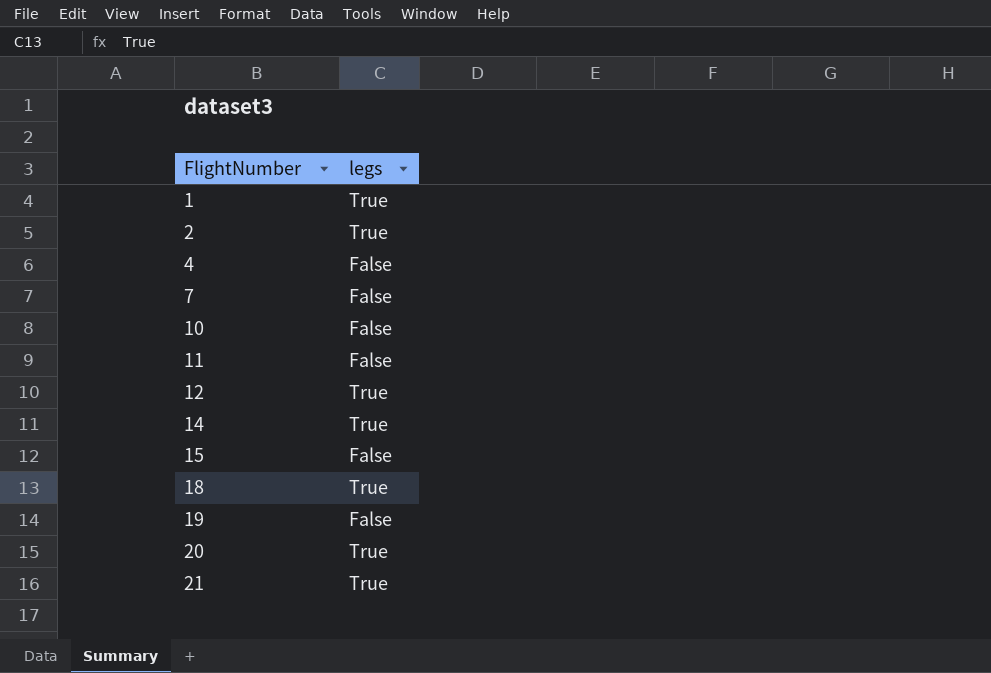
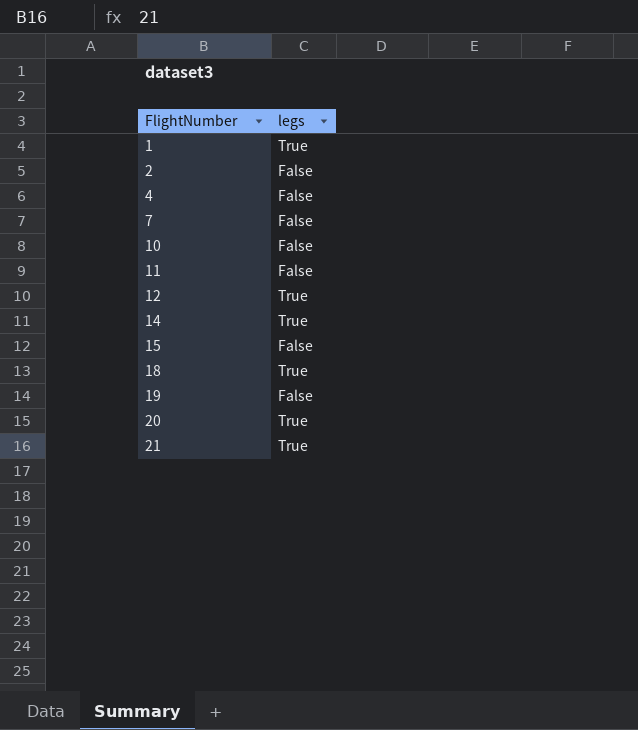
2 | legs: True -> False

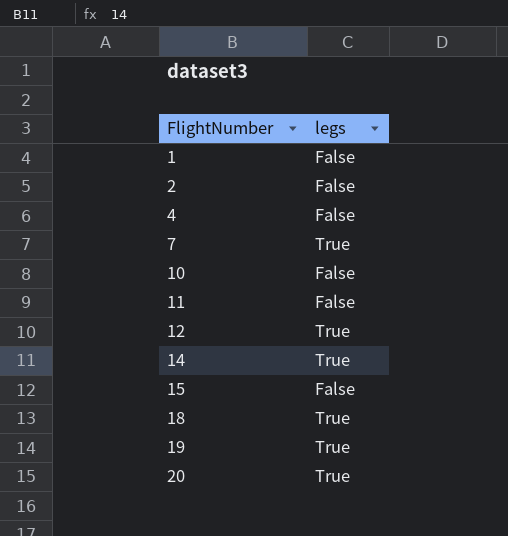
row 21: True -> none
1 | legs: True -> False
7 | legs: False -> True
19 | legs: False -> True

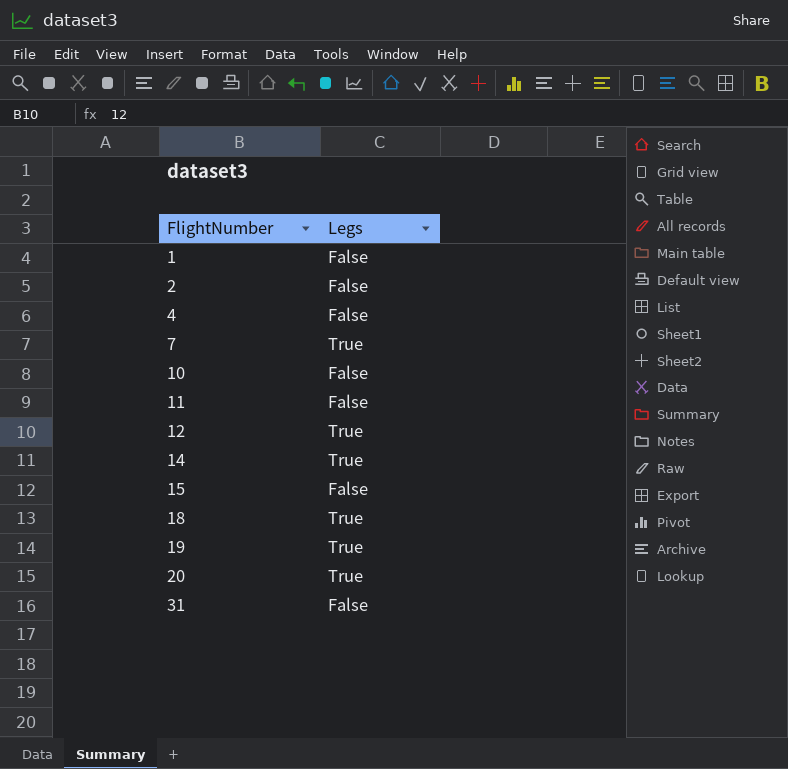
column name: legs -> Legs
row 31: none -> False

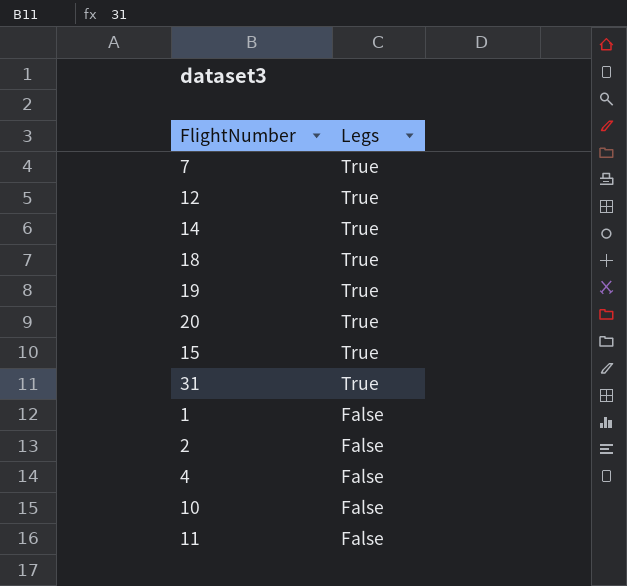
row order: FlightNumber ascending -> Legs descending
15 | Legs: False -> True
31 | Legs: False -> True

